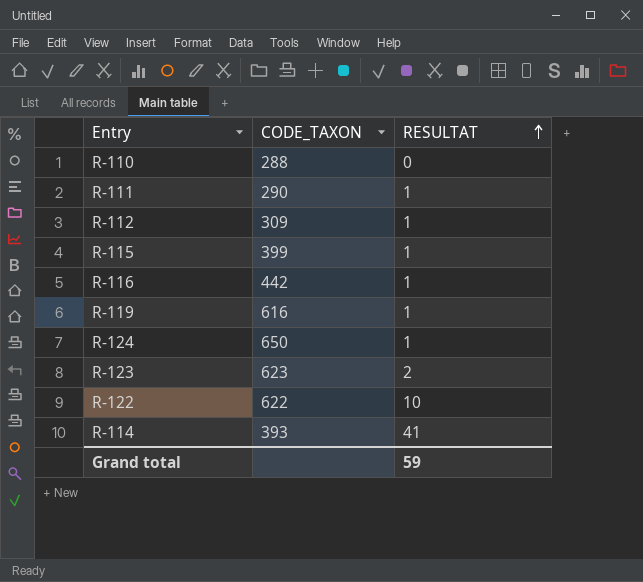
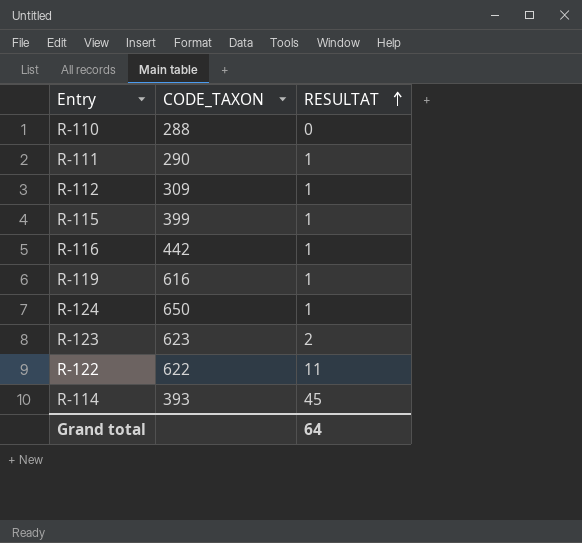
R-122 | RESULTAT: 10 -> 11
R-114 | RESULTAT: 41 -> 45
Grand total | RESULTAT: 59 -> 64

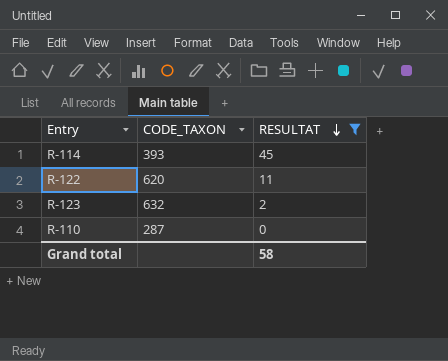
filter: none -> RESULTAT != 1
row order: RESULTAT ascending -> RESULTAT descending
R-122 | CODE_TAXON: 622 -> 620
R-123 | CODE_TAXON: 623 -> 632
R-110 | CODE_TAXON: 288 -> 287
Grand total | RESULTAT: 64 -> 58

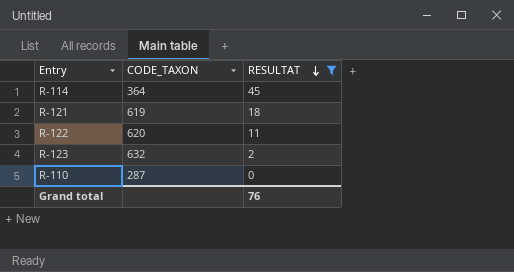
R-114 | CODE_TAXON: 393 -> 364
row R-121: none -> 619 | 18
Grand total | RESULTAT: 58 -> 76

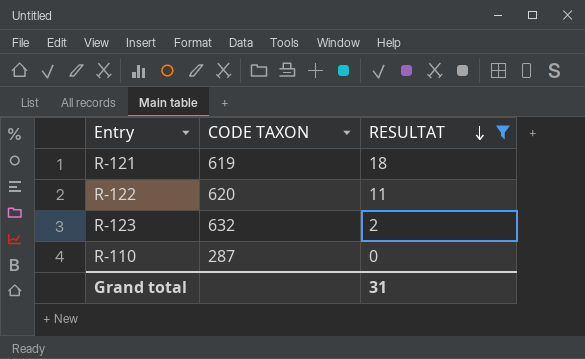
column name: CODE_TAXON -> CODE TAXON
row R-114: 364 | 45 -> none
Grand total | RESULTAT: 76 -> 31

